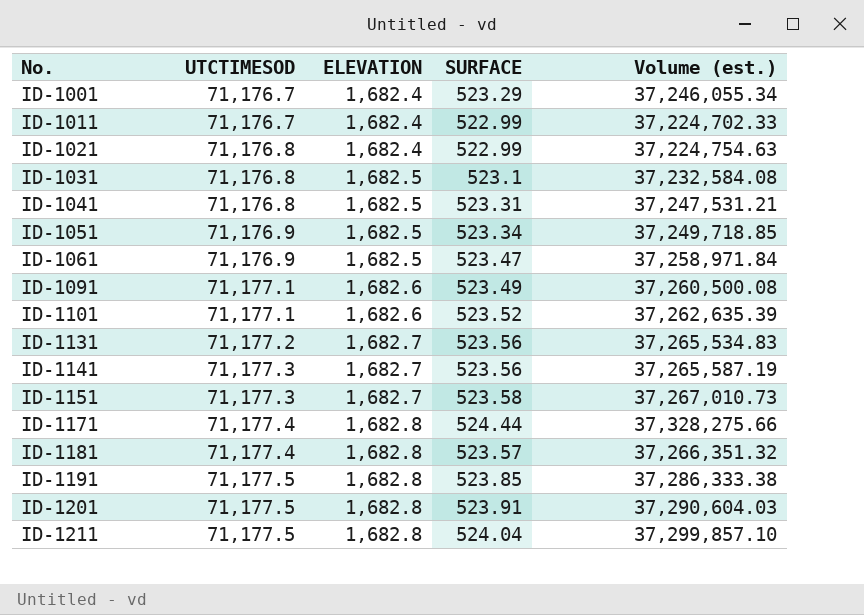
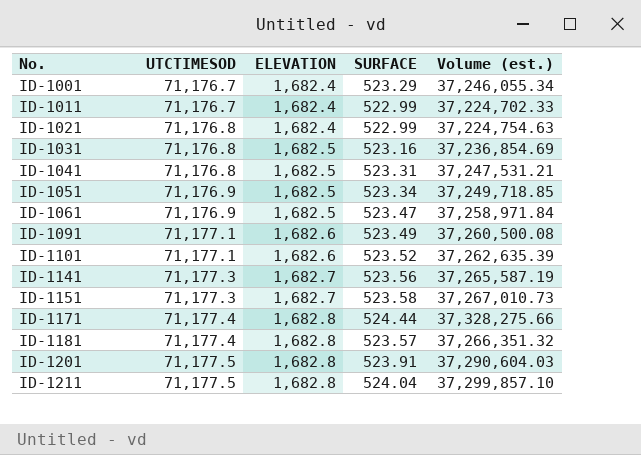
row ID-1131: 71,177.2 | 1,682.7 | 523.56 | 37,265,534.83 -> none
row ID-1191: 71,177.5 | 1,682.8 | 523.85 | 37,286,333.38 -> none
ID-1031 | SURFACE: 523.1 -> 523.16
ID-1031 | Volume (est.): 37,232,584.08 -> 37,236,854.69

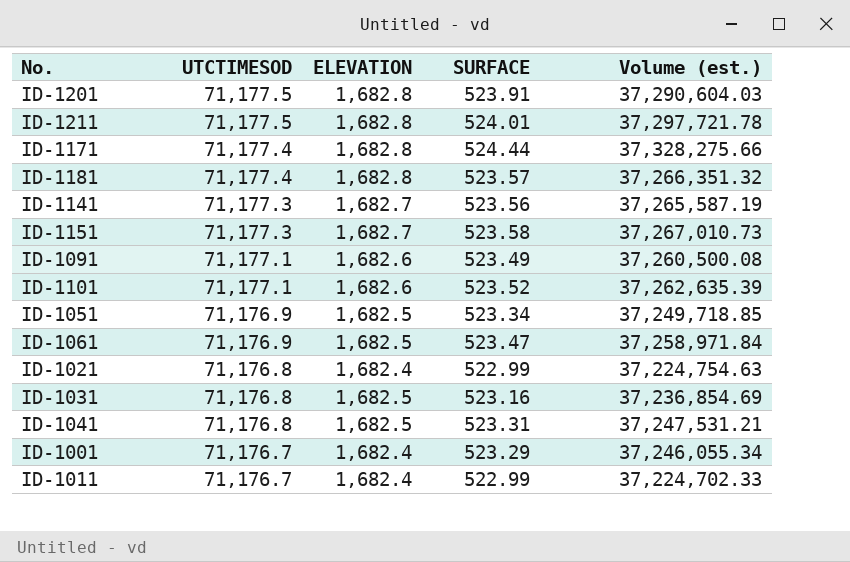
row order: No. ascending -> UTCTIMESOD descending
ID-1211 | SURFACE: 524.04 -> 524.01
ID-1211 | Volume (est.): 37,299,857.10 -> 37,297,721.78

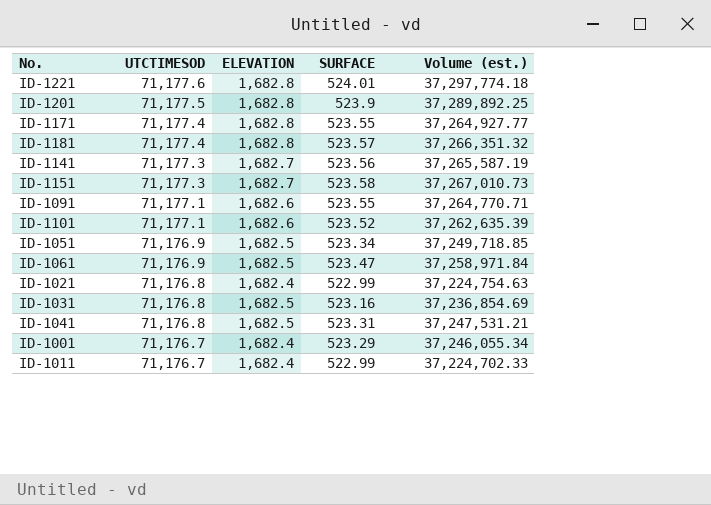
row ID-1211: 71,177.5 | 1,682.8 | 524.01 | 37,297,721.78 -> none
row ID-1221: none -> 71,177.6 | 1,682.8 | 524.01 | 37,297,774.18
ID-1201 | SURFACE: 523.91 -> 523.9
ID-1201 | Volume (est.): 37,290,604.03 -> 37,289,892.25
ID-1171 | SURFACE: 524.44 -> 523.55
ID-1171 | Volume (est.): 37,328,275.66 -> 37,264,927.77
ID-1091 | SURFACE: 523.49 -> 523.55
ID-1091 | Volume (est.): 37,260,500.08 -> 37,264,770.71

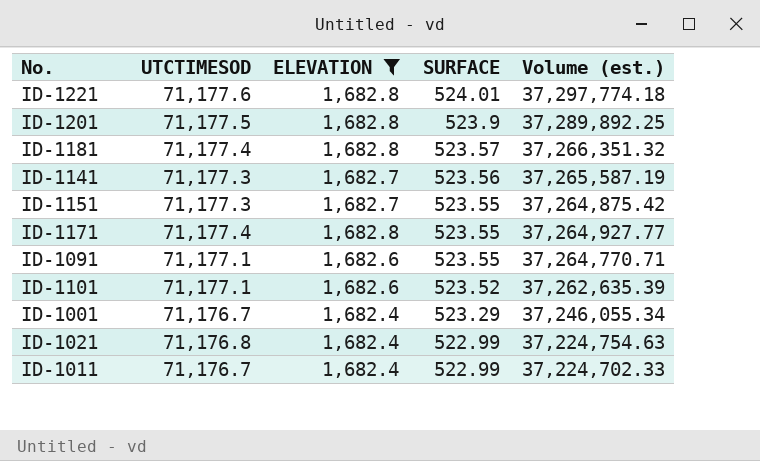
filter: none -> ELEVATION != 1,682.5
row order: UTCTIMESOD descending -> SURFACE descending
ID-1151 | SURFACE: 523.58 -> 523.55
ID-1151 | Volume (est.): 37,267,010.73 -> 37,264,875.42

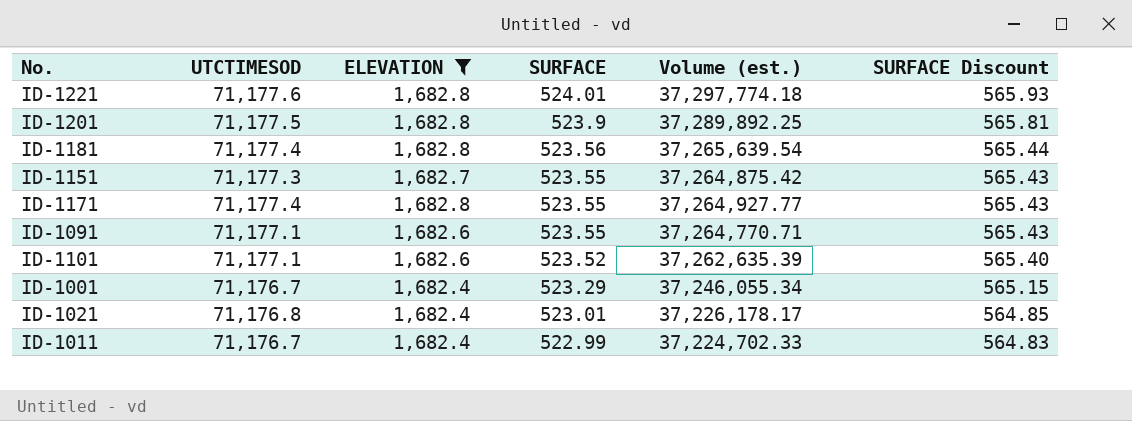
column SURFACE Discount | formula: none -> [SURFACE] * 1.08
row ID-1141: 71,177.3 | 1,682.7 | 523.56 | 37,265,587.19 -> none
ID-1181 | SURFACE: 523.57 -> 523.56
ID-1181 | Volume (est.): 37,266,351.32 -> 37,265,639.54
ID-1021 | SURFACE: 522.99 -> 523.01
ID-1021 | Volume (est.): 37,224,754.63 -> 37,226,178.17

